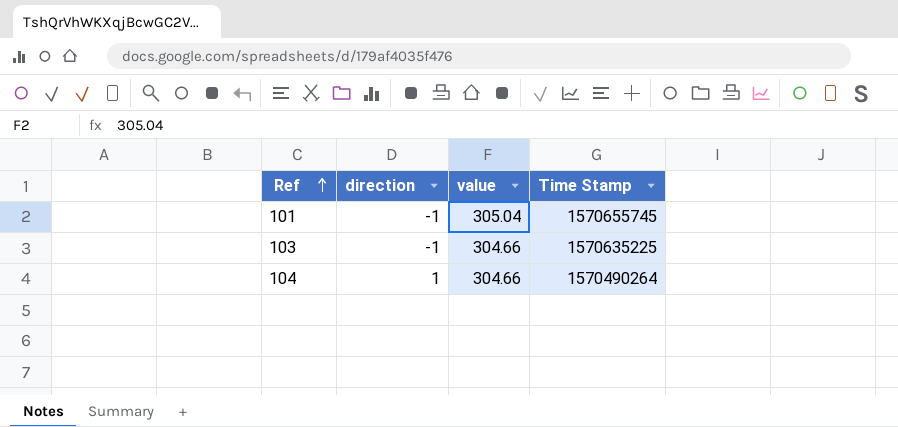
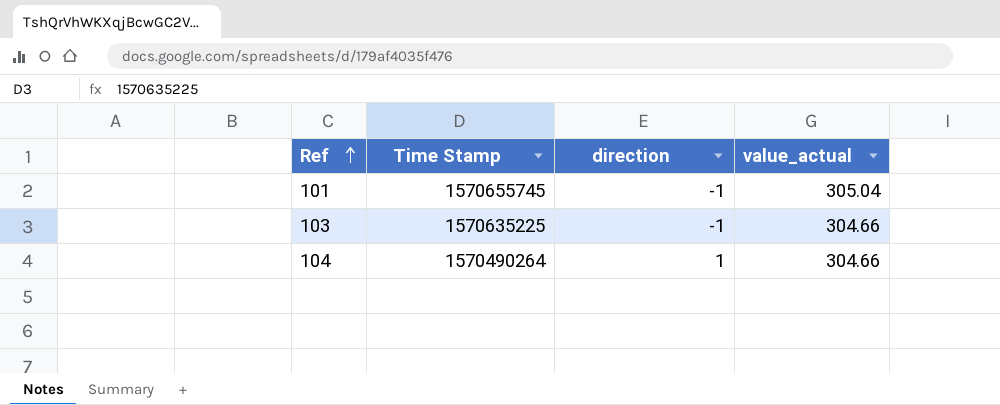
column Time Stamp | position: 4 -> 2
column name: value -> value_actual

